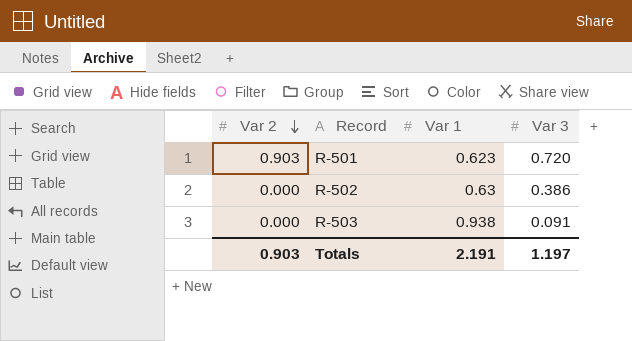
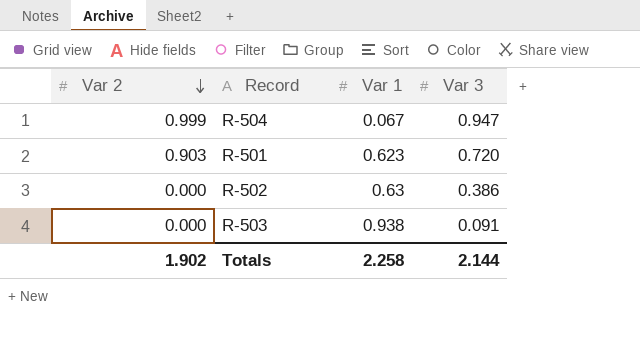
row R-504: none -> 0.999 | 0.067 | 0.947
Totals | Var 2: 0.903 -> 1.902
Totals | Var 1: 2.191 -> 2.258
Totals | Var 3: 1.197 -> 2.144

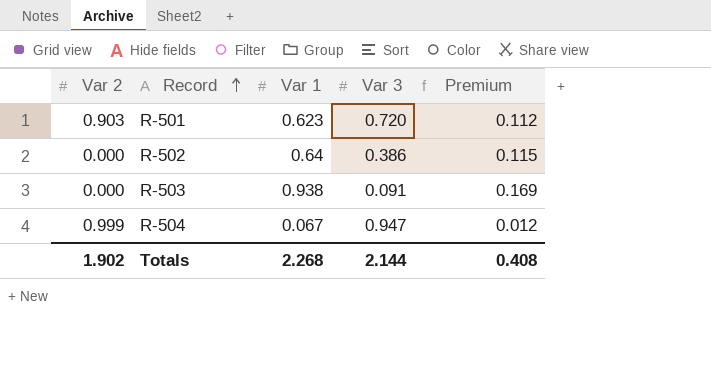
row order: Var 2 descending -> Record ascending
column Premium | formula: none -> [Var 1] * 0.18
R-502 | Var 1: 0.63 -> 0.64
Totals | Var 1: 2.258 -> 2.268

